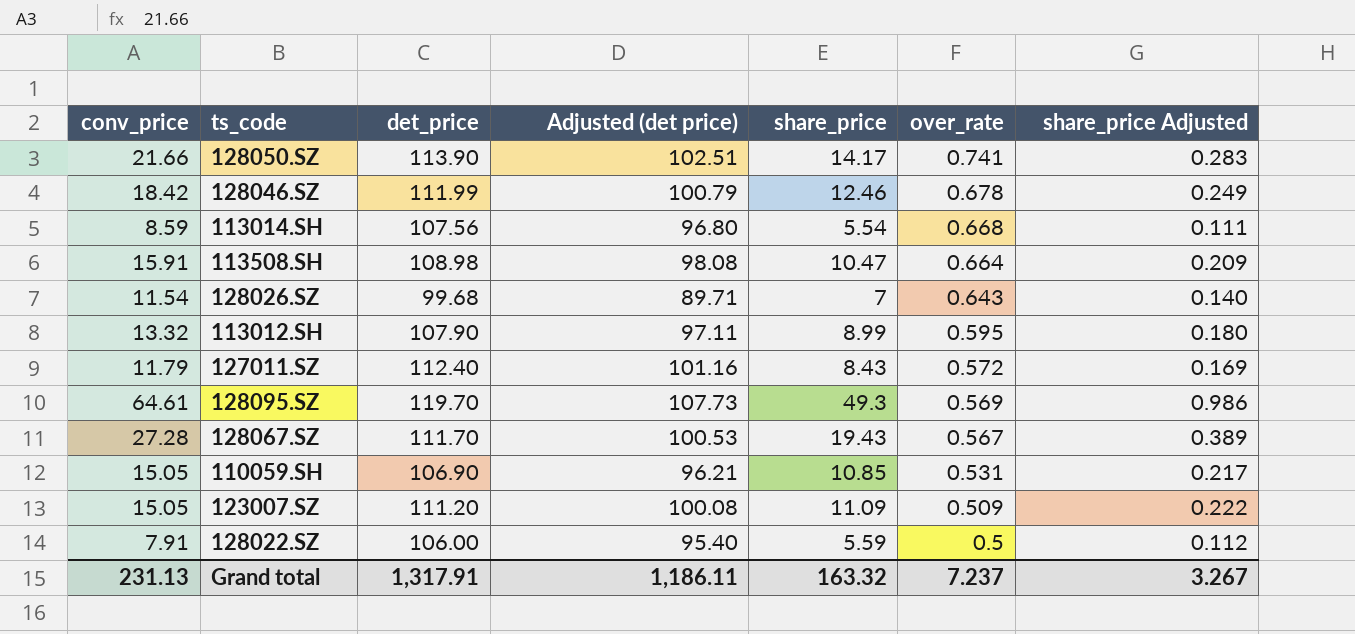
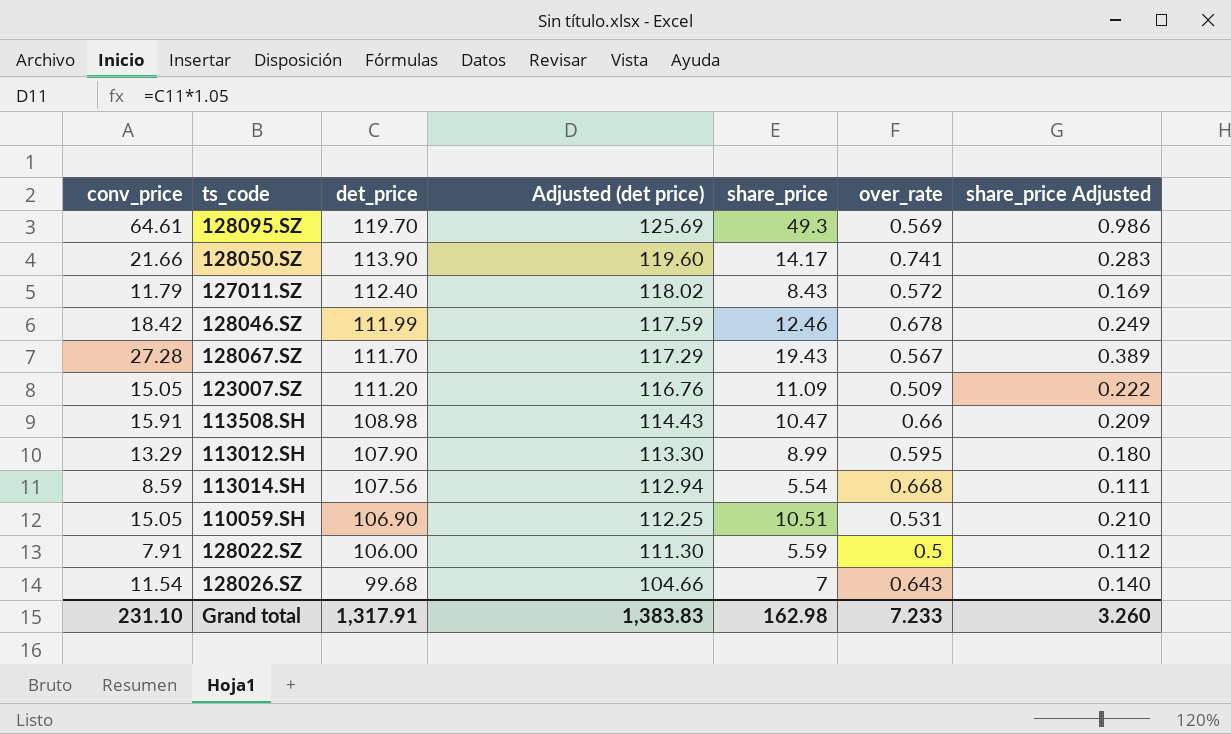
row order: over_rate descending -> det_price descending
column Adjusted (det price) | formula: [det_price] * 0.9 -> [det_price] * 1.05
113508.SH | over_rate: 0.664 -> 0.66
113012.SH | conv_price: 13.32 -> 13.29
110059.SH | share_price: 10.85 -> 10.51
110059.SH | share_price Adjusted: 0.217 -> 0.210
Grand total | conv_price: 231.13 -> 231.10
Grand total | Adjusted (det price): 1,186.11 -> 1,383.83
Grand total | share_price: 163.32 -> 162.98
Grand total | over_rate: 7.237 -> 7.233
Grand total | share_price Adjusted: 3.267 -> 3.260

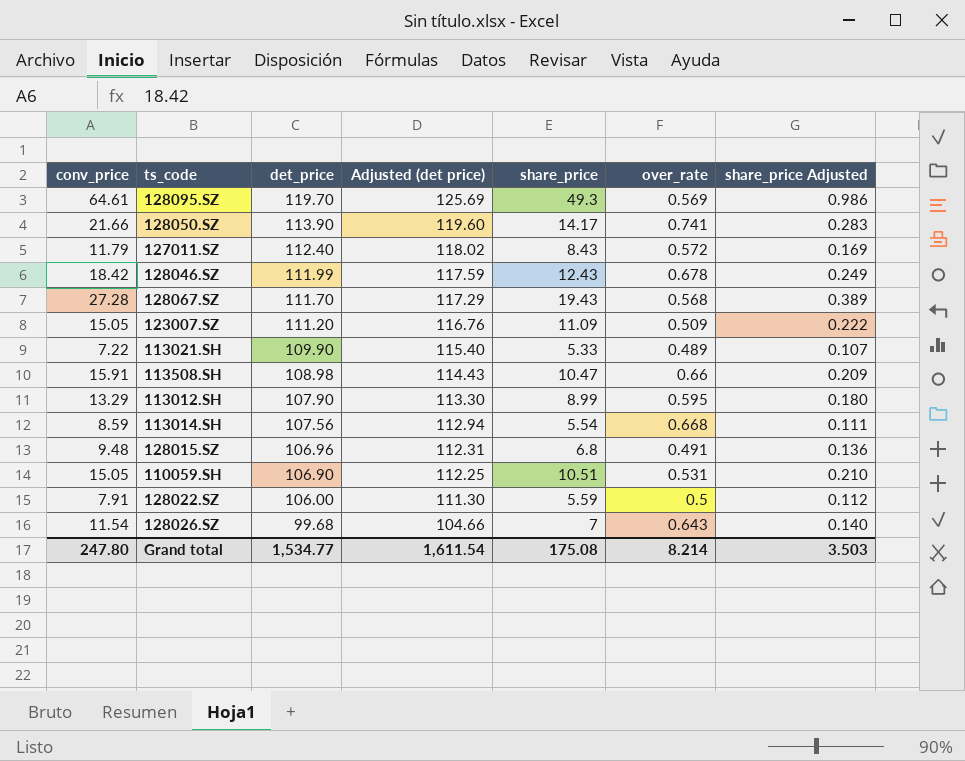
128046.SZ | share_price: 12.46 -> 12.43
128067.SZ | over_rate: 0.567 -> 0.568
row 113021.SH: none -> 7.22 | 109.90 | 115.40 | 5.33 | 0.489 | 0.107
row 128015.SZ: none -> 9.48 | 106.96 | 112.31 | 6.8 | 0.491 | 0.136
Grand total | conv_price: 231.10 -> 247.80
Grand total | det_price: 1,317.91 -> 1,534.77
Grand total | Adjusted (det price): 1,383.83 -> 1,611.54
Grand total | share_price: 162.98 -> 175.08
Grand total | over_rate: 7.233 -> 8.214
Grand total | share_price Adjusted: 3.260 -> 3.503

